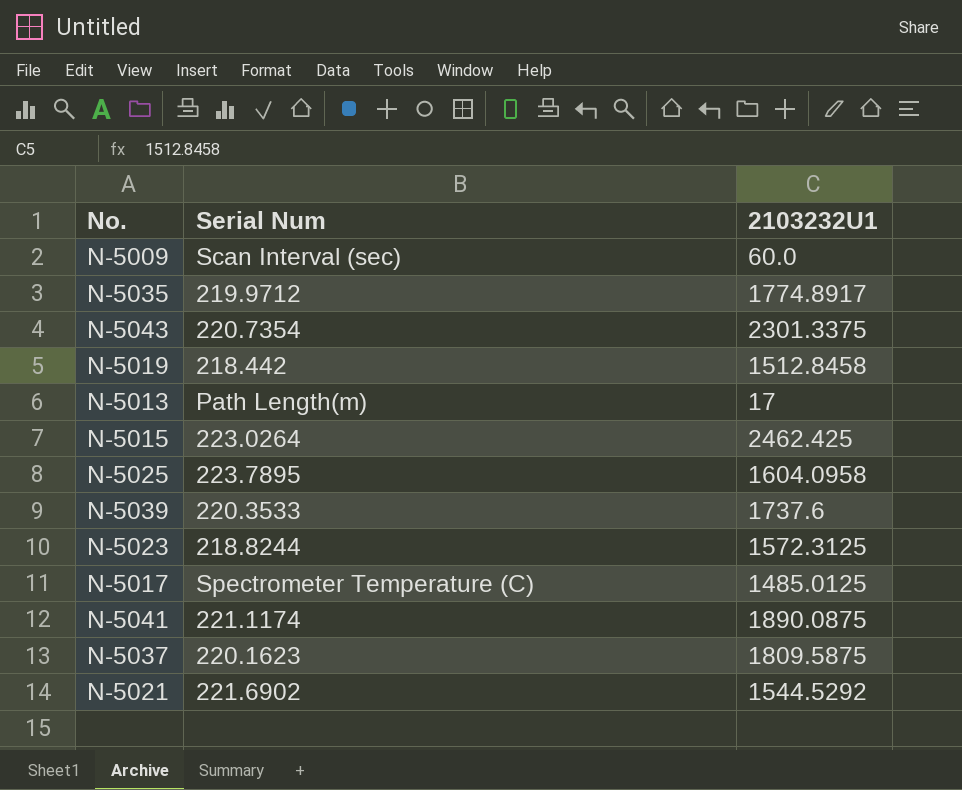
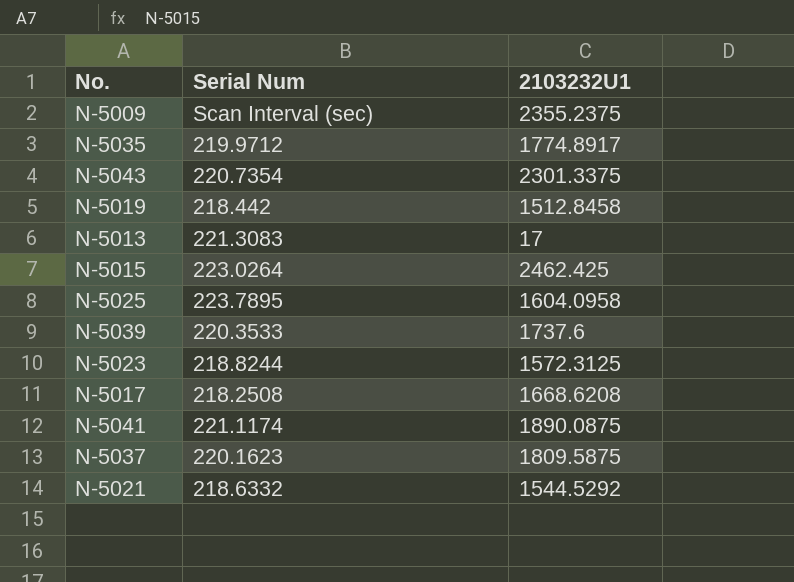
N-5009 | 2103232U1: 60.0 -> 2355.2375
N-5013 | Serial Num: Path Length(m) -> 221.3083
N-5017 | Serial Num: Spectrometer Temperature (C) -> 218.2508
N-5017 | 2103232U1: 1485.0125 -> 1668.6208
N-5021 | Serial Num: 221.6902 -> 218.6332

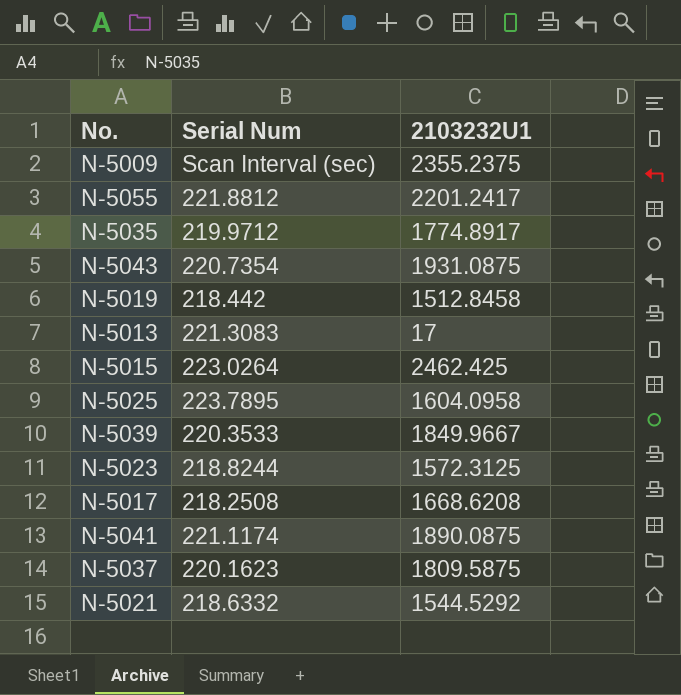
row N-5055: none -> 221.8812 | 2201.2417
N-5043 | 2103232U1: 2301.3375 -> 1931.0875
N-5039 | 2103232U1: 1737.6 -> 1849.9667

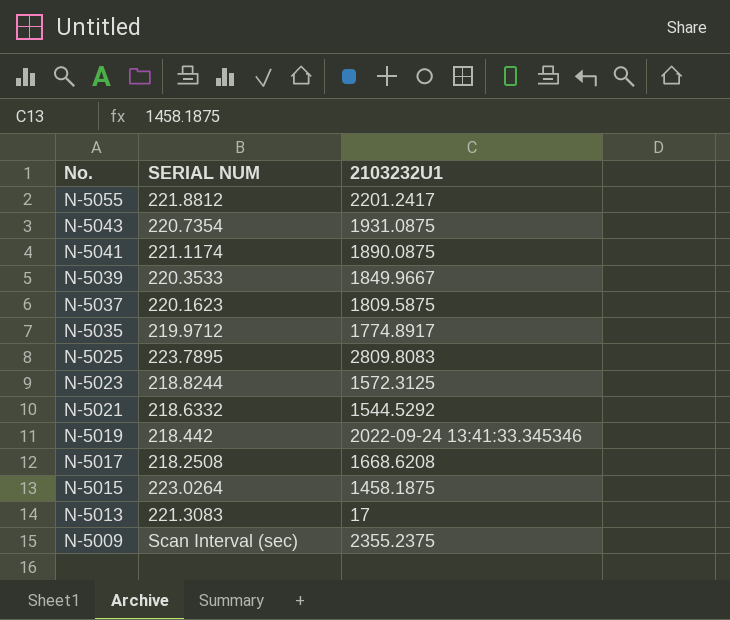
row order: none -> No. descending
column name: Serial Num -> SERIAL NUM
N-5025 | 2103232U1: 1604.0958 -> 2809.8083
N-5019 | 2103232U1: 1512.8458 -> 2022-09-24 13:41:33.345346
N-5015 | 2103232U1: 2462.425 -> 1458.1875

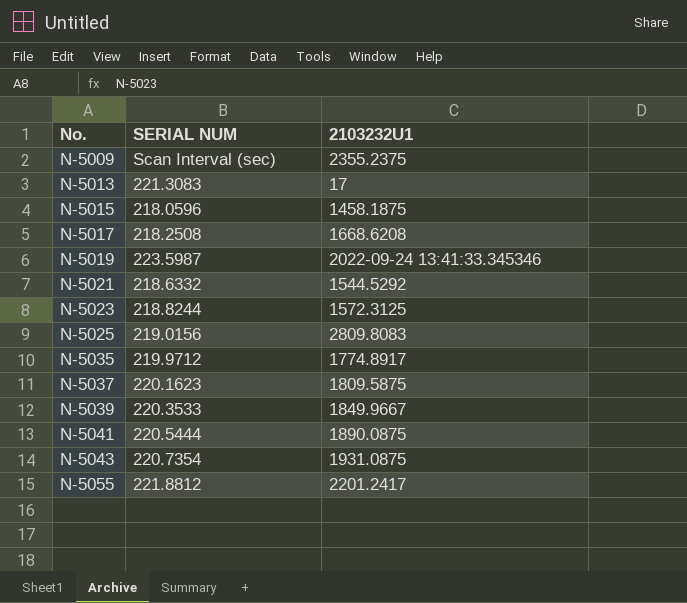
row order: No. descending -> No. ascending
N-5015 | SERIAL NUM: 223.0264 -> 218.0596
N-5019 | SERIAL NUM: 218.442 -> 223.5987
N-5025 | SERIAL NUM: 223.7895 -> 219.0156
N-5041 | SERIAL NUM: 221.1174 -> 220.5444

